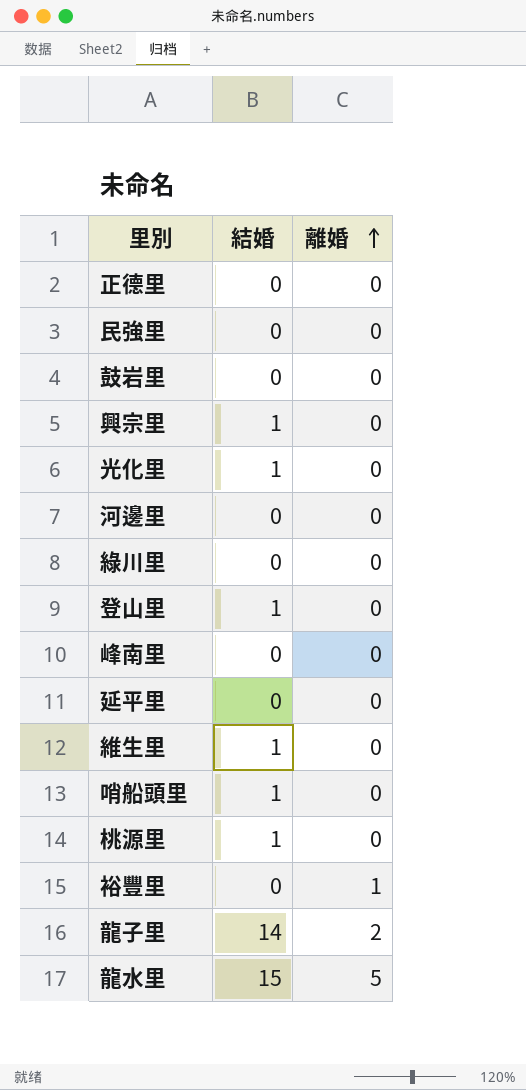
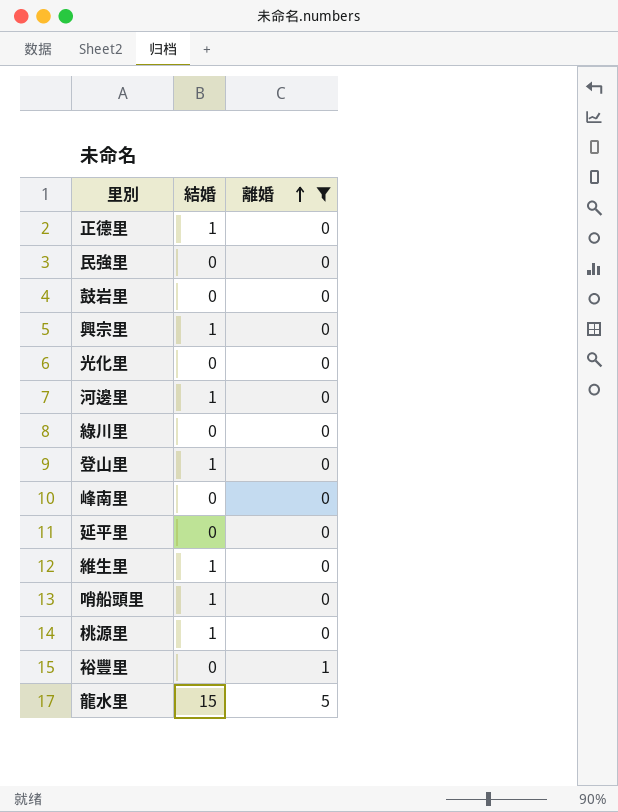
filter: none -> 離婚 != 2
正德里 | 結婚: 0 -> 1
光化里 | 結婚: 1 -> 0
河邊里 | 結婚: 0 -> 1

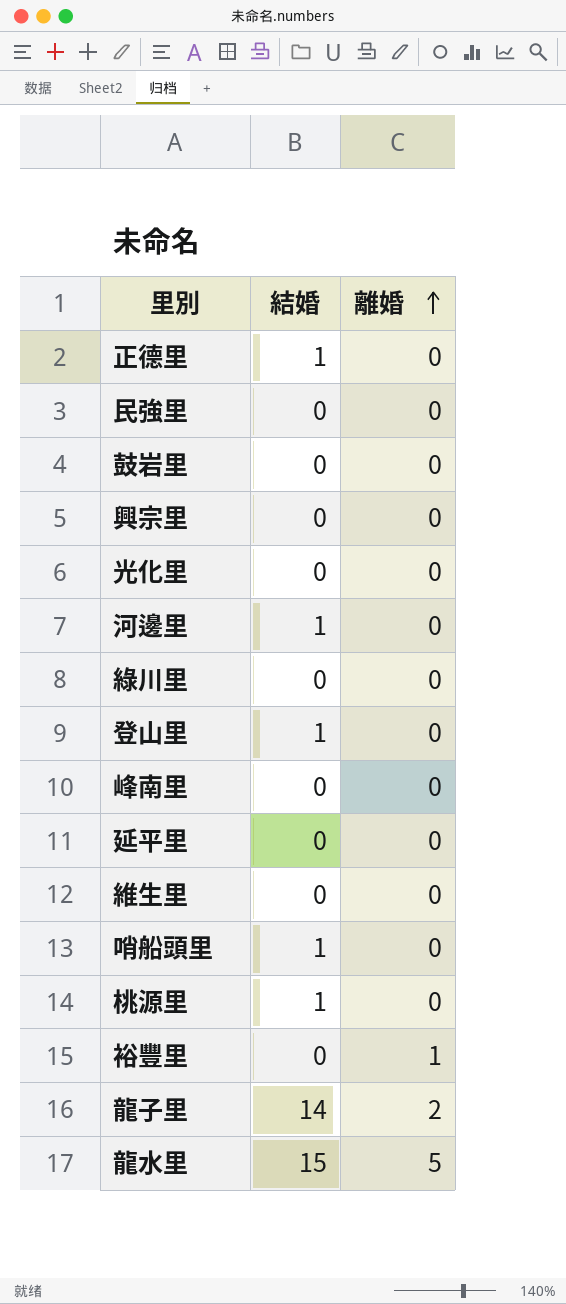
filter: 離婚 != 2 -> none
興宗里 | 結婚: 1 -> 0
維生里 | 結婚: 1 -> 0

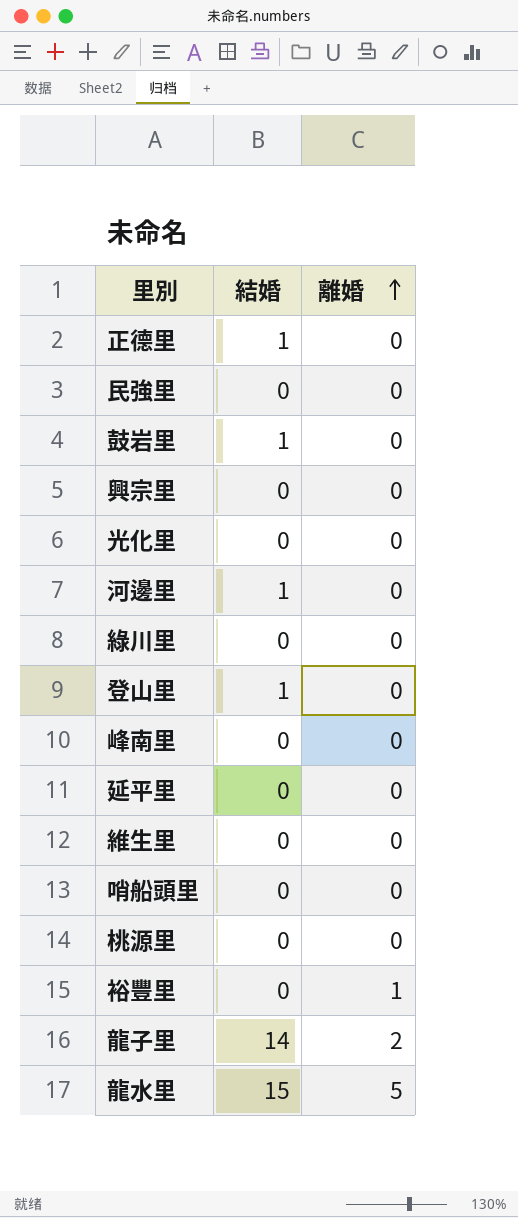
鼓岩里 | 結婚: 0 -> 1
哨船頭里 | 結婚: 1 -> 0
桃源里 | 結婚: 1 -> 0

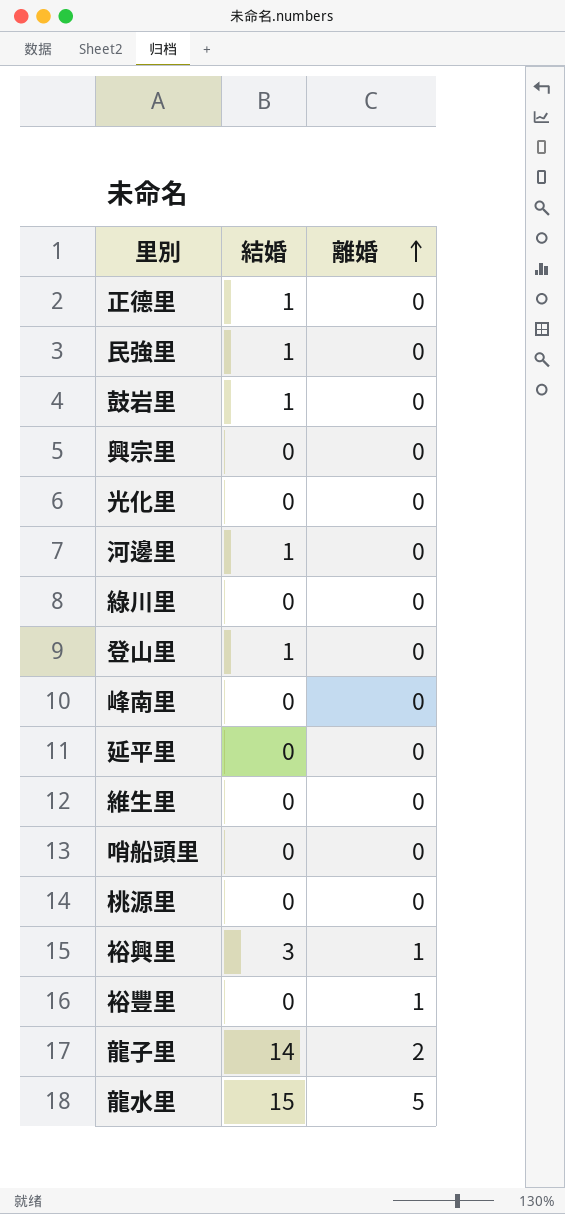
民強里 | 結婚: 0 -> 1
row 裕興里: none -> 3 | 1

